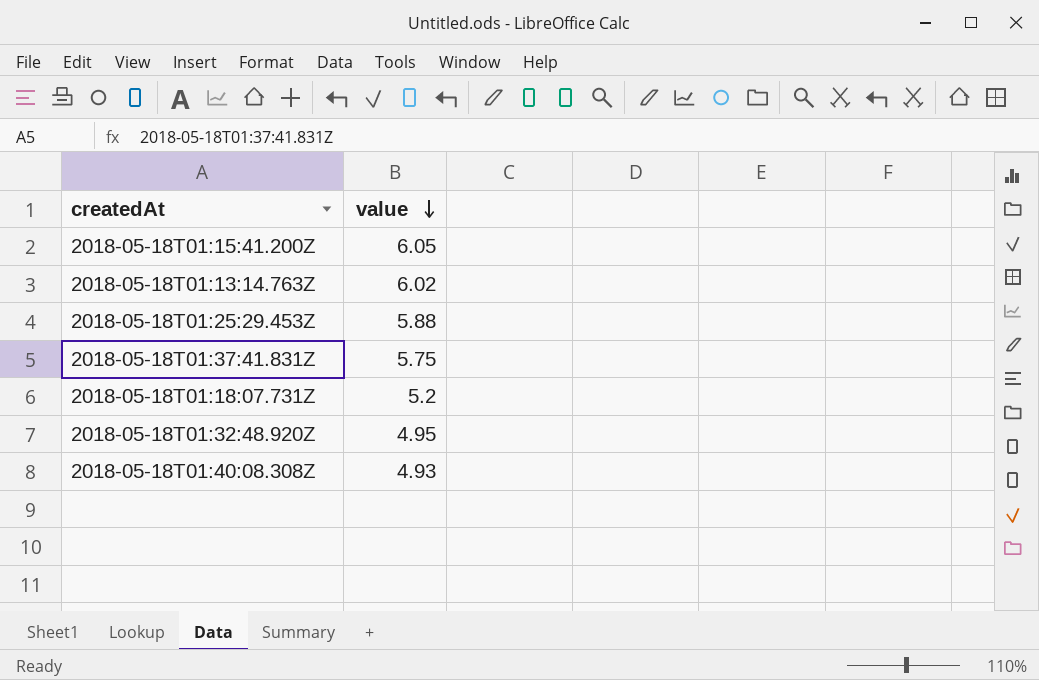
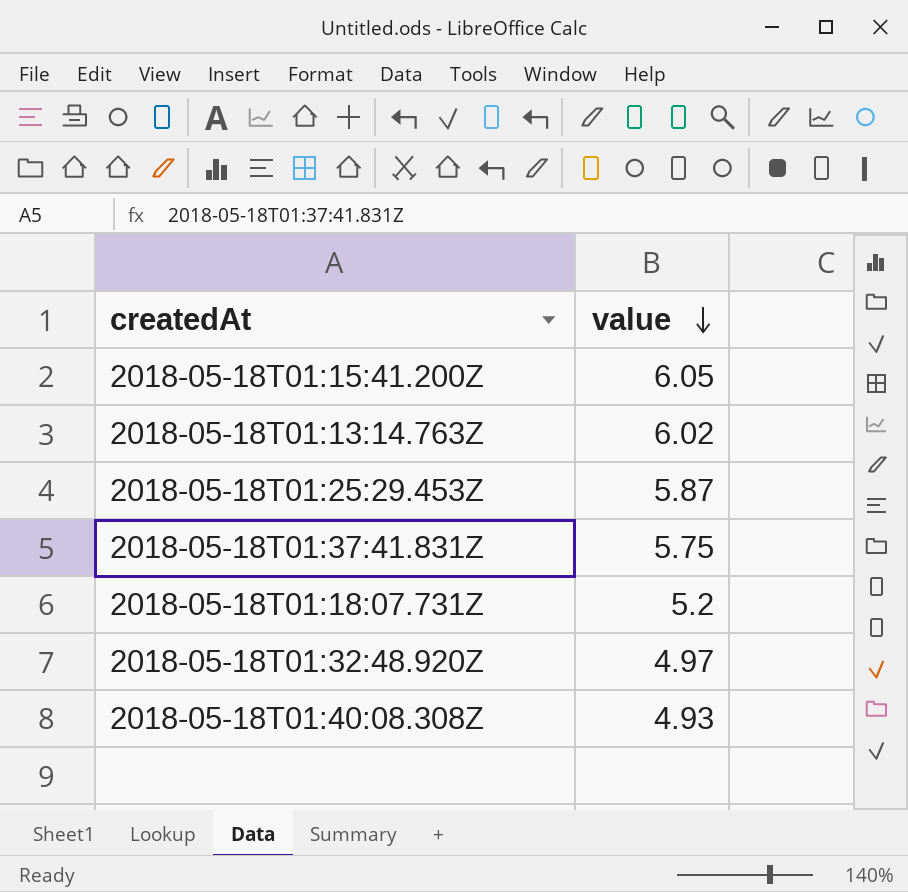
2018-05-18T01:25:29.453Z | value: 5.88 -> 5.87
2018-05-18T01:32:48.920Z | value: 4.95 -> 4.97

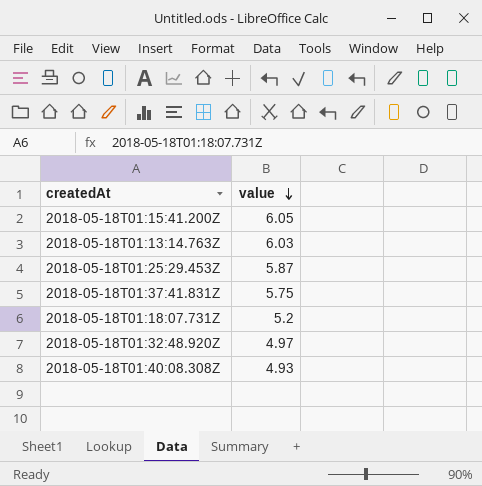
2018-05-18T01:13:14.763Z | value: 6.02 -> 6.03

